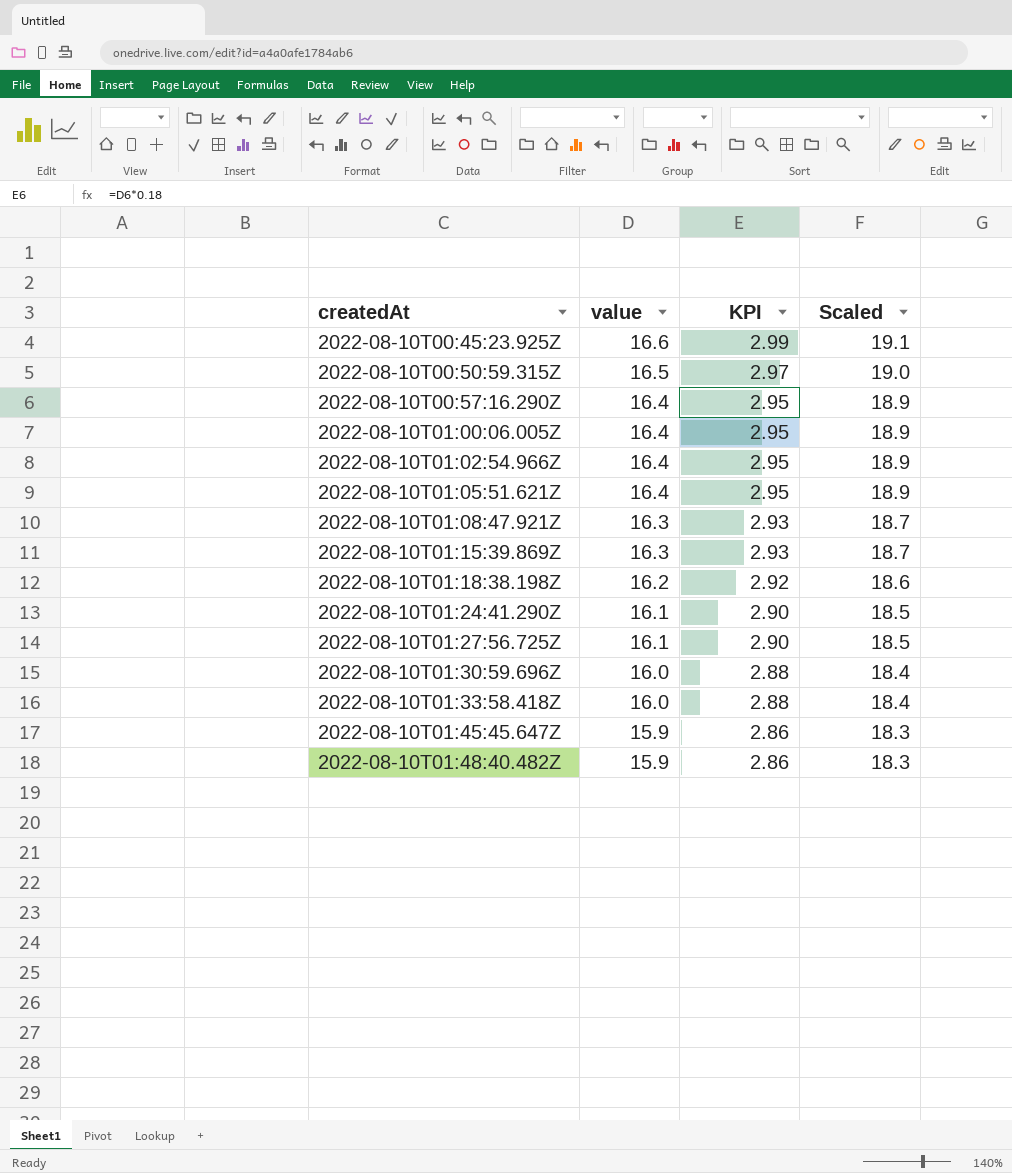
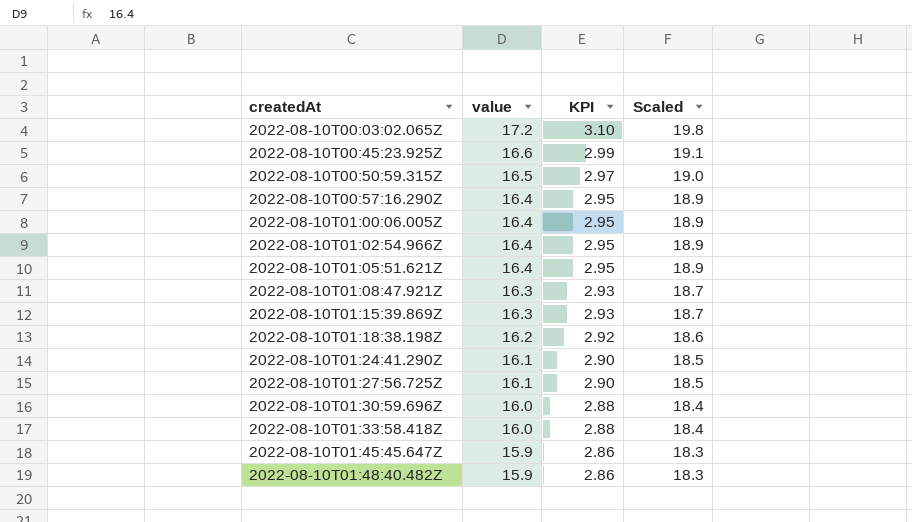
row 2022-08-10T00:03:02.065Z: none -> 17.2 | 3.10 | 19.8

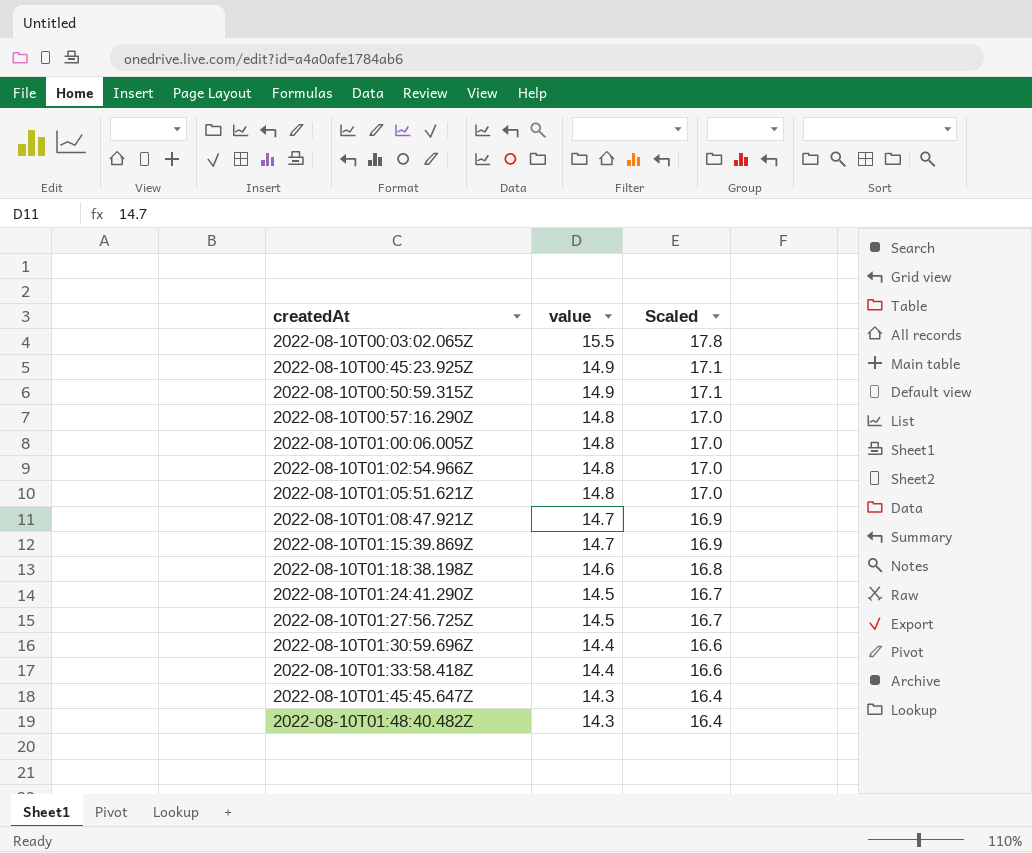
column KPI | formula: [value] * 0.18 -> none
2022-08-10T00:03:02.065Z | value: 17.2 -> 15.5
2022-08-10T00:03:02.065Z | Scaled: 19.8 -> 17.8
2022-08-10T00:45:23.925Z | value: 16.6 -> 14.9
2022-08-10T00:45:23.925Z | Scaled: 19.1 -> 17.1
2022-08-10T00:50:59.315Z | value: 16.5 -> 14.9
2022-08-10T00:50:59.315Z | Scaled: 19.0 -> 17.1
2022-08-10T00:57:16.290Z | value: 16.4 -> 14.8
2022-08-10T00:57:16.290Z | Scaled: 18.9 -> 17.0
2022-08-10T01:00:06.005Z | value: 16.4 -> 14.8
2022-08-10T01:00:06.005Z | Scaled: 18.9 -> 17.0
2022-08-10T01:02:54.966Z | value: 16.4 -> 14.8
2022-08-10T01:02:54.966Z | Scaled: 18.9 -> 17.0
2022-08-10T01:05:51.621Z | value: 16.4 -> 14.8
2022-08-10T01:05:51.621Z | Scaled: 18.9 -> 17.0
2022-08-10T01:08:47.921Z | value: 16.3 -> 14.7
2022-08-10T01:08:47.921Z | Scaled: 18.7 -> 16.9
2022-08-10T01:15:39.869Z | value: 16.3 -> 14.7
2022-08-10T01:15:39.869Z | Scaled: 18.7 -> 16.9
2022-08-10T01:18:38.198Z | value: 16.2 -> 14.6
2022-08-10T01:18:38.198Z | Scaled: 18.6 -> 16.8
2022-08-10T01:24:41.290Z | value: 16.1 -> 14.5
2022-08-10T01:24:41.290Z | Scaled: 18.5 -> 16.7
2022-08-10T01:27:56.725Z | value: 16.1 -> 14.5
2022-08-10T01:27:56.725Z | Scaled: 18.5 -> 16.7
2022-08-10T01:30:59.696Z | value: 16.0 -> 14.4
2022-08-10T01:30:59.696Z | Scaled: 18.4 -> 16.6
2022-08-10T01:33:58.418Z | value: 16.0 -> 14.4
2022-08-10T01:33:58.418Z | Scaled: 18.4 -> 16.6
2022-08-10T01:45:45.647Z | value: 15.9 -> 14.3
2022-08-10T01:45:45.647Z | Scaled: 18.3 -> 16.4
2022-08-10T01:48:40.482Z | value: 15.9 -> 14.3
2022-08-10T01:48:40.482Z | Scaled: 18.3 -> 16.4

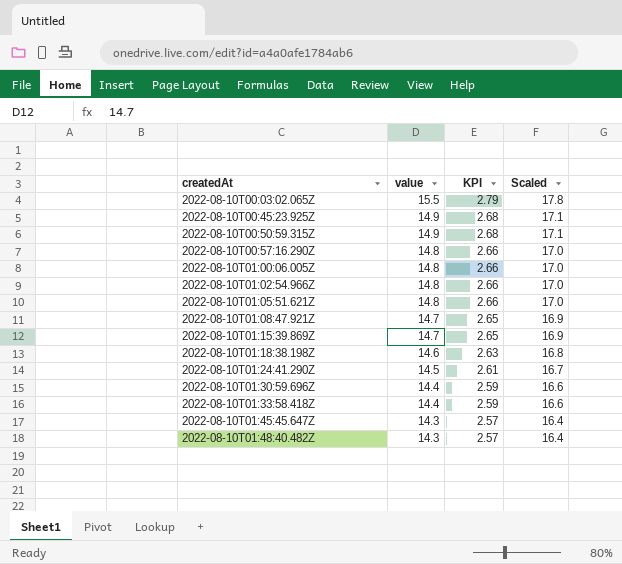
column KPI | formula: none -> [value] * 0.18
row 2022-08-10T01:27:56.725Z: 14.5 | 16.7 -> none

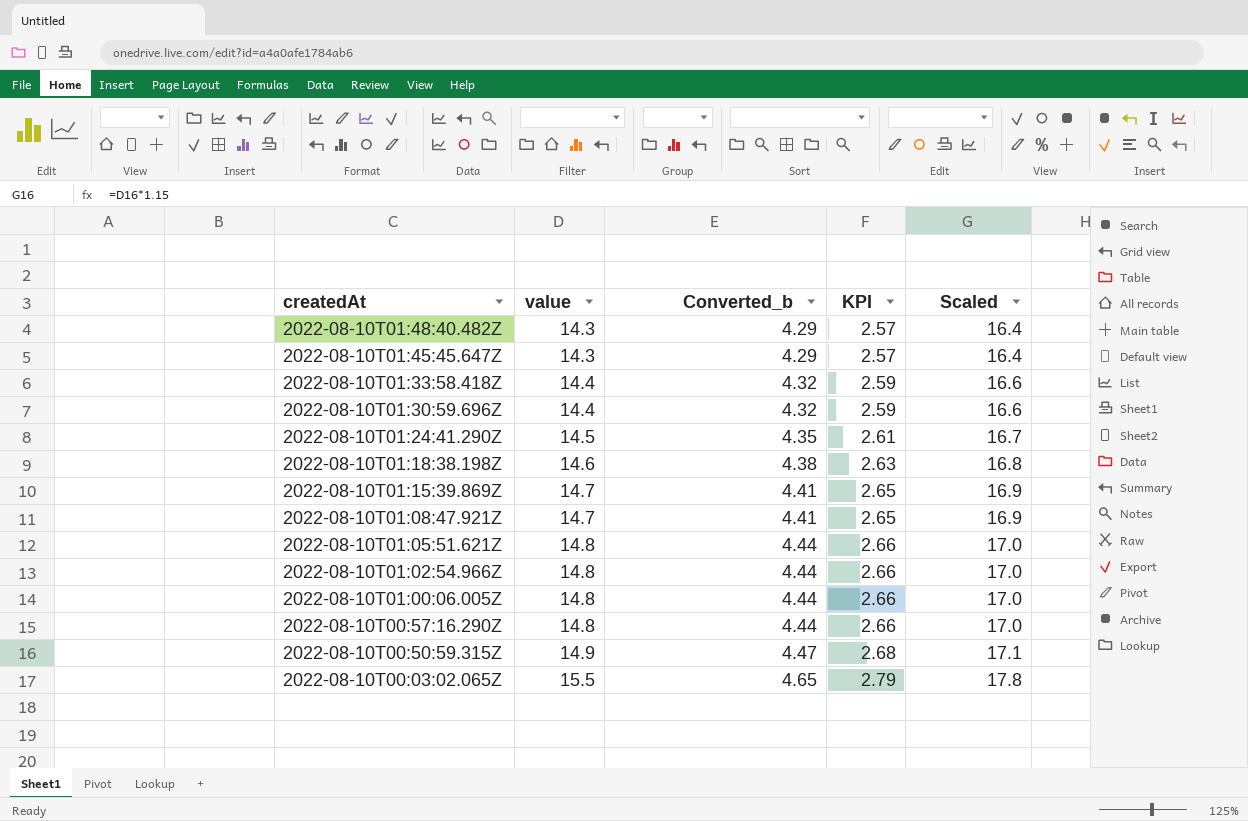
row order: createdAt ascending -> createdAt descending
column Converted_b | formula: none -> [value] * 0.3
row 2022-08-10T00:45:23.925Z: 14.9 | 2.68 | 17.1 -> none

